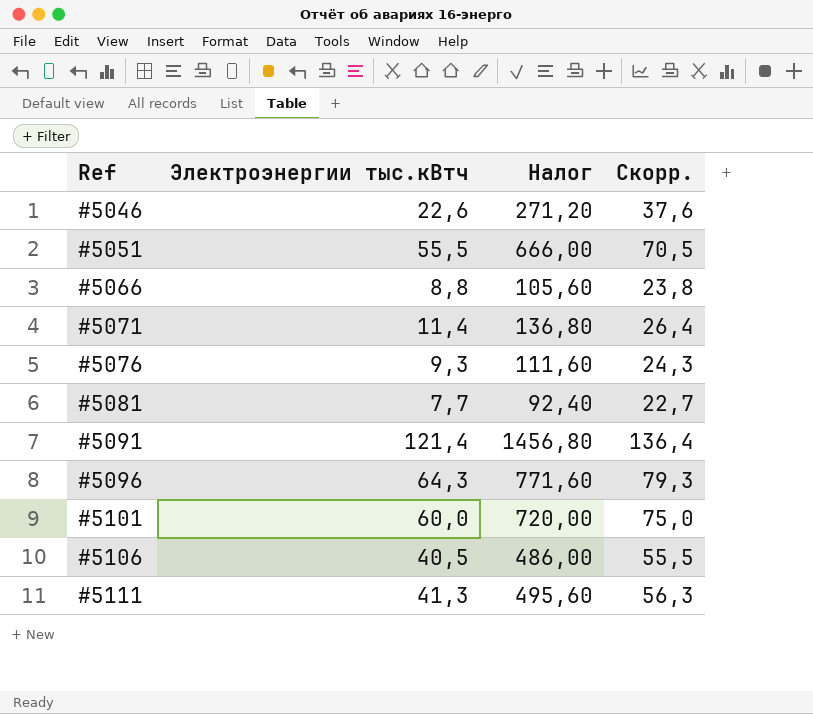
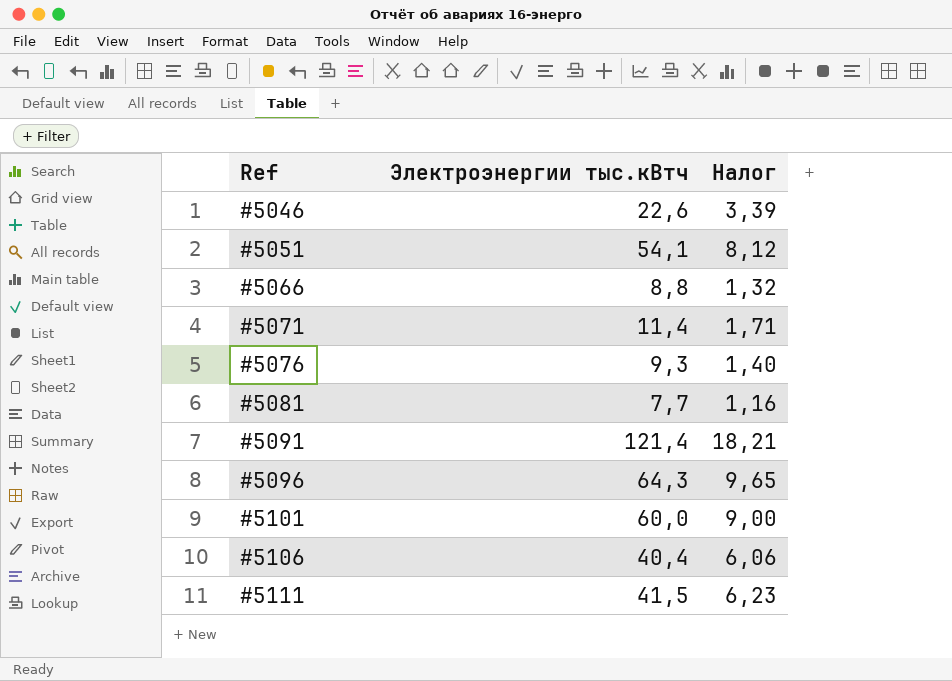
column Скорр. | formula: [Электроэнергии тыс.кВтч] + 15 -> none
column Налог | formula: [Электроэнергии тыс.кВтч] * 12 -> [Электроэнергии тыс.кВтч] * 0,15
#5051 | Электроэнергии тыс.кВтч: 55,5 -> 54,1
#5106 | Электроэнергии тыс.кВтч: 40,5 -> 40,4
#5111 | Электроэнергии тыс.кВтч: 41,3 -> 41,5

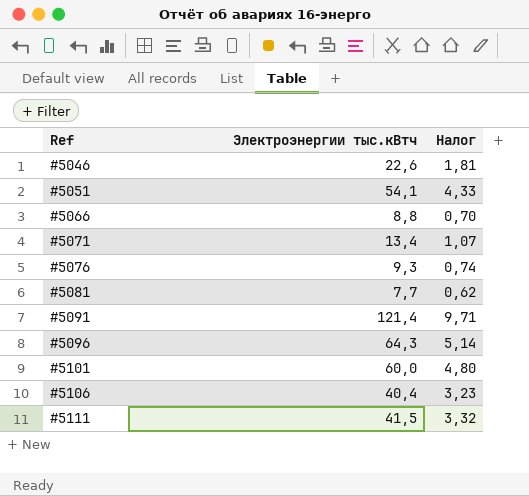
column Налог | formula: [Электроэнергии тыс.кВтч] * 0,15 -> [Электроэнергии тыс.кВтч] * 0,08
#5071 | Электроэнергии тыс.кВтч: 11,4 -> 13,4

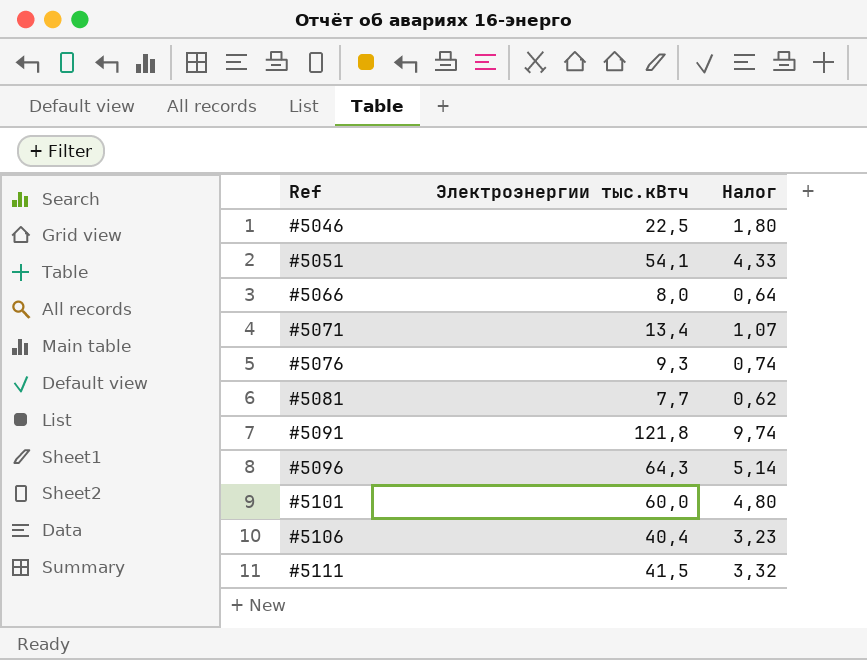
#5046 | Электроэнергии тыс.кВтч: 22,6 -> 22,5
#5046 | Налог: 1,81 -> 1,80
#5066 | Электроэнергии тыс.кВтч: 8,8 -> 8,0
#5066 | Налог: 0,70 -> 0,64
#5091 | Электроэнергии тыс.кВтч: 121,4 -> 121,8
#5091 | Налог: 9,71 -> 9,74

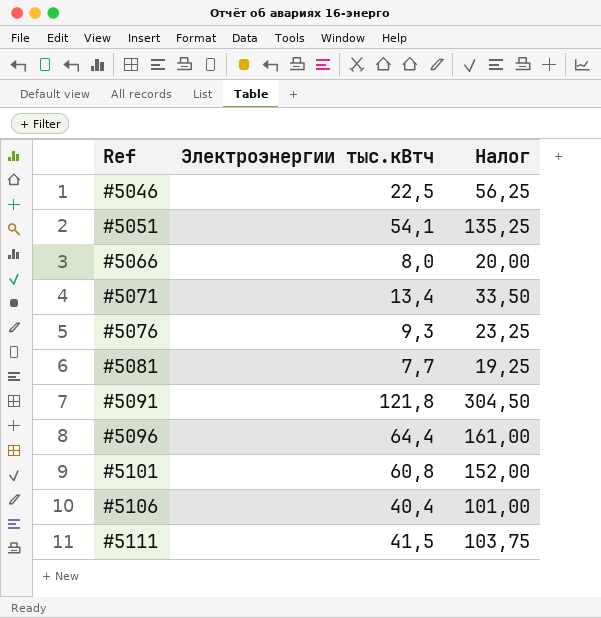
column Налог | formula: [Электроэнергии тыс.кВтч] * 0,08 -> [Электроэнергии тыс.кВтч] * 2,5
#5096 | Электроэнергии тыс.кВтч: 64,3 -> 64,4
#5101 | Электроэнергии тыс.кВтч: 60,0 -> 60,8

